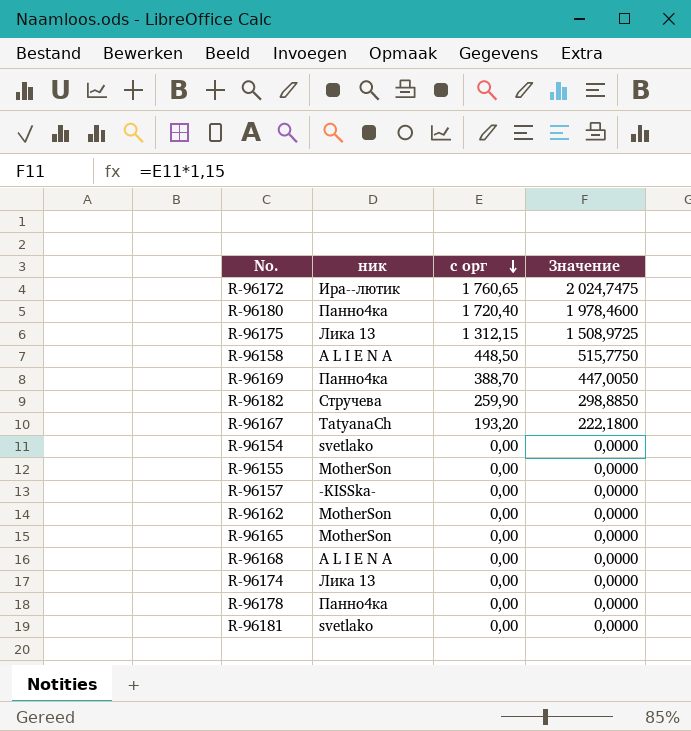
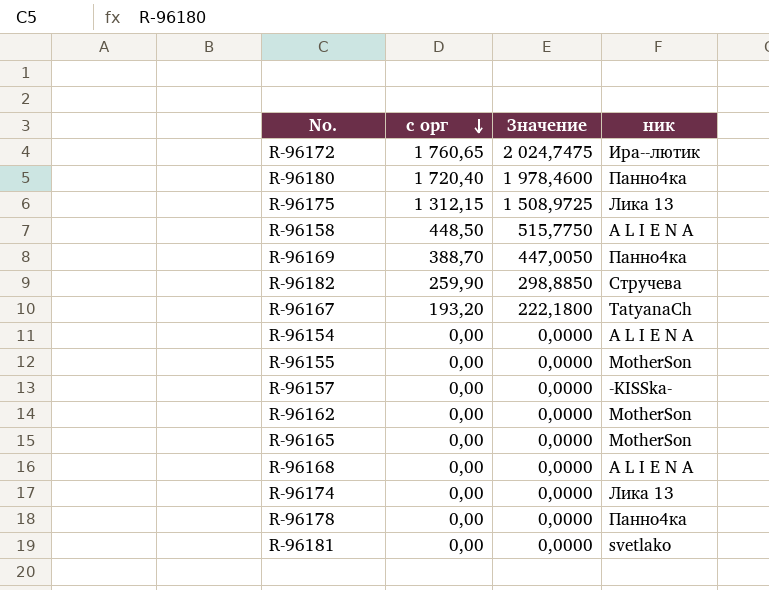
column ник | position: 2 -> 4
R-96154 | ник: svetlako -> A L I E N A

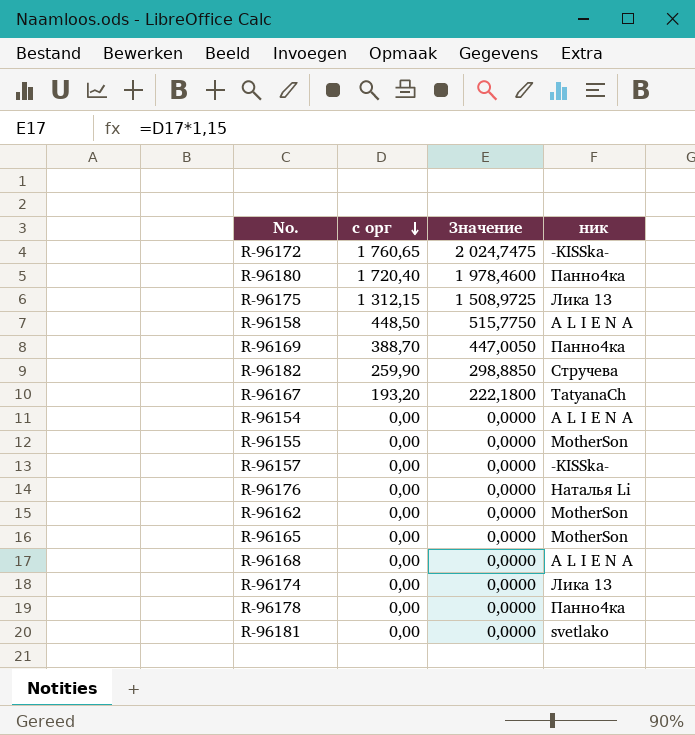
R-96172 | ник: Ира--лютик -> -KISSka-
row R-96176: none -> 0,00 | 0,0000 | Наталья Li

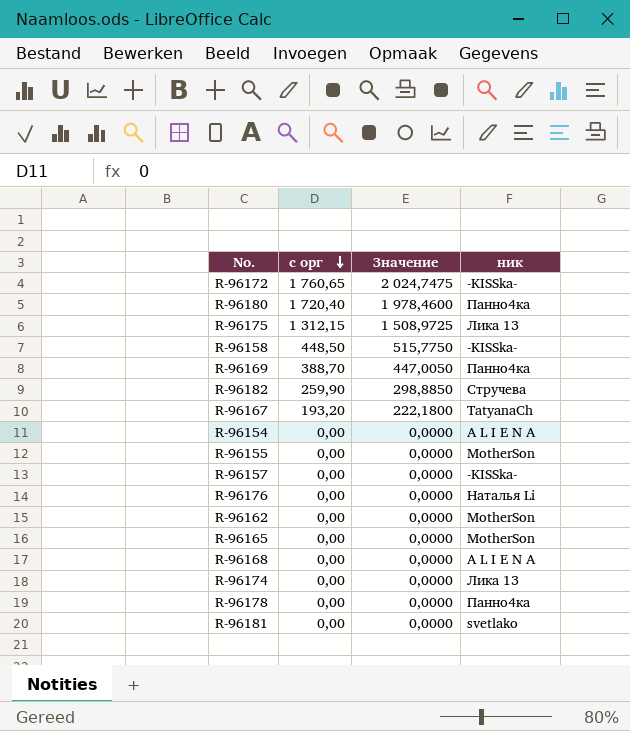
R-96158 | ник: A L I E N A -> -KISSka-

